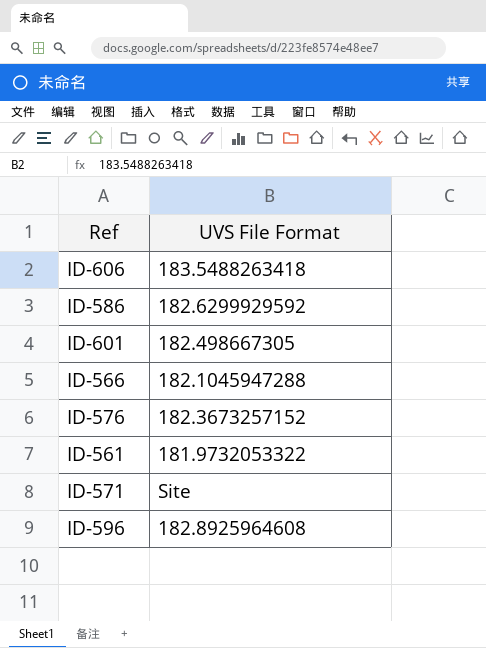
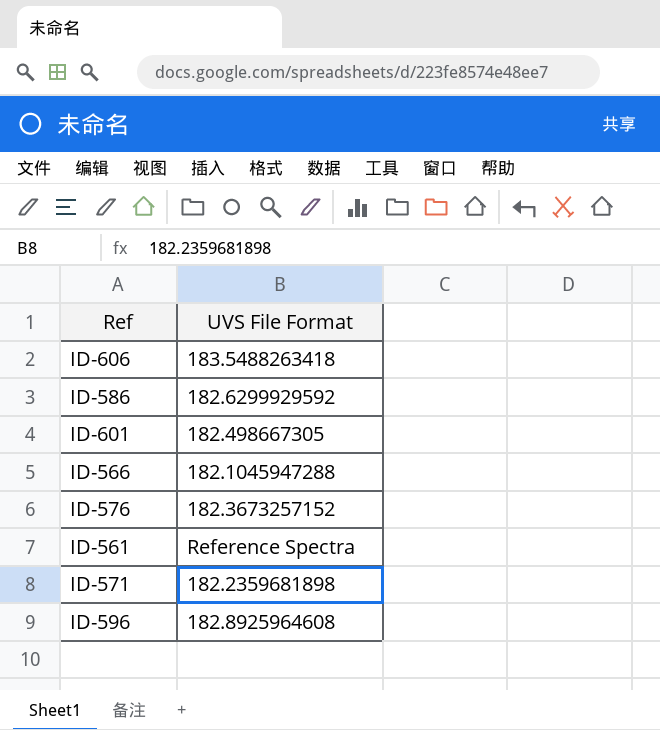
ID-561 | UVS File Format: 181.9732053322 -> Reference Spectra
ID-571 | UVS File Format: Site -> 182.2359681898

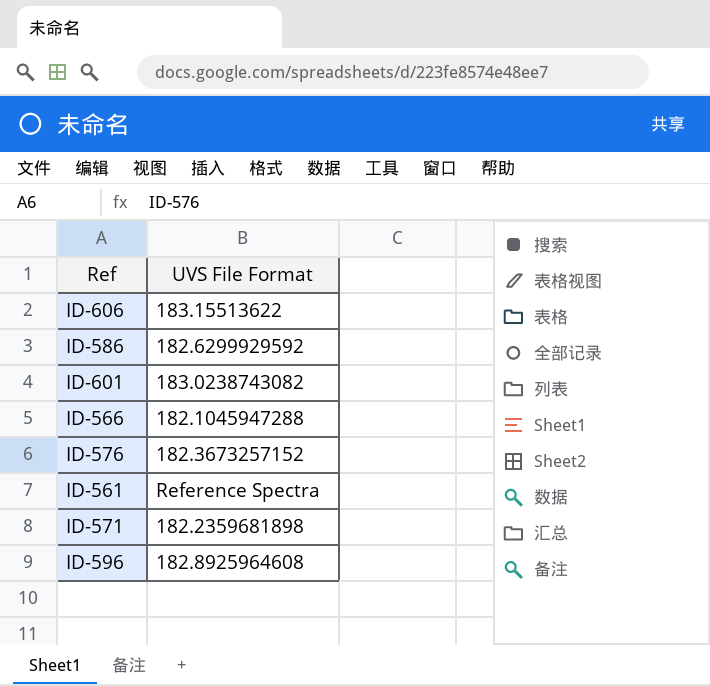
ID-606 | UVS File Format: 183.5488263418 -> 183.15513622
ID-601 | UVS File Format: 182.498667305 -> 183.0238743082

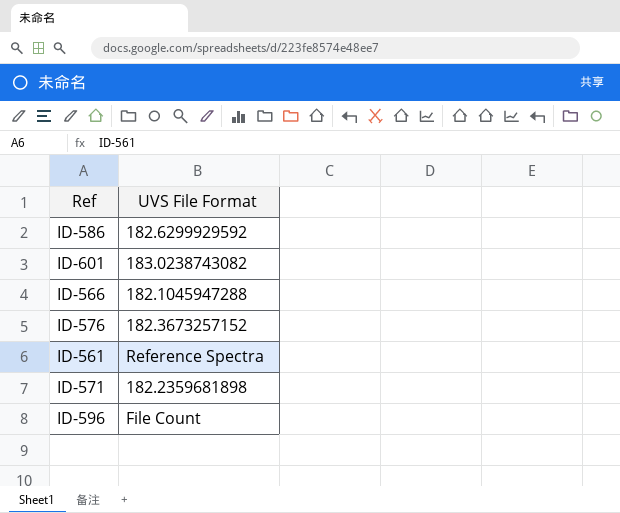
row ID-606: 183.15513622 -> none
ID-596 | UVS File Format: 182.8925964608 -> File Count

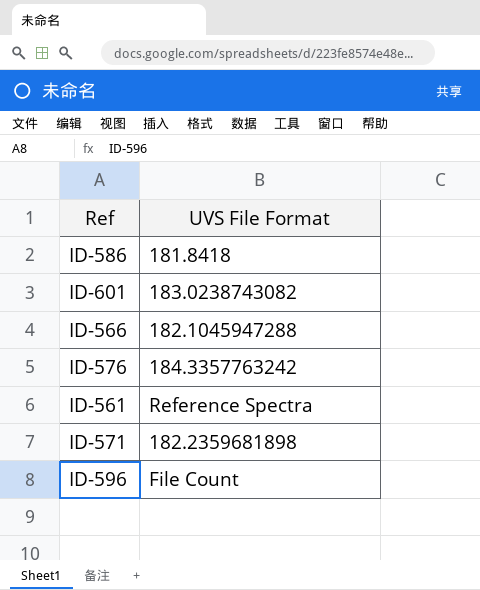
ID-586 | UVS File Format: 182.6299929592 -> 181.8418
ID-576 | UVS File Format: 182.3673257152 -> 184.3357763242

